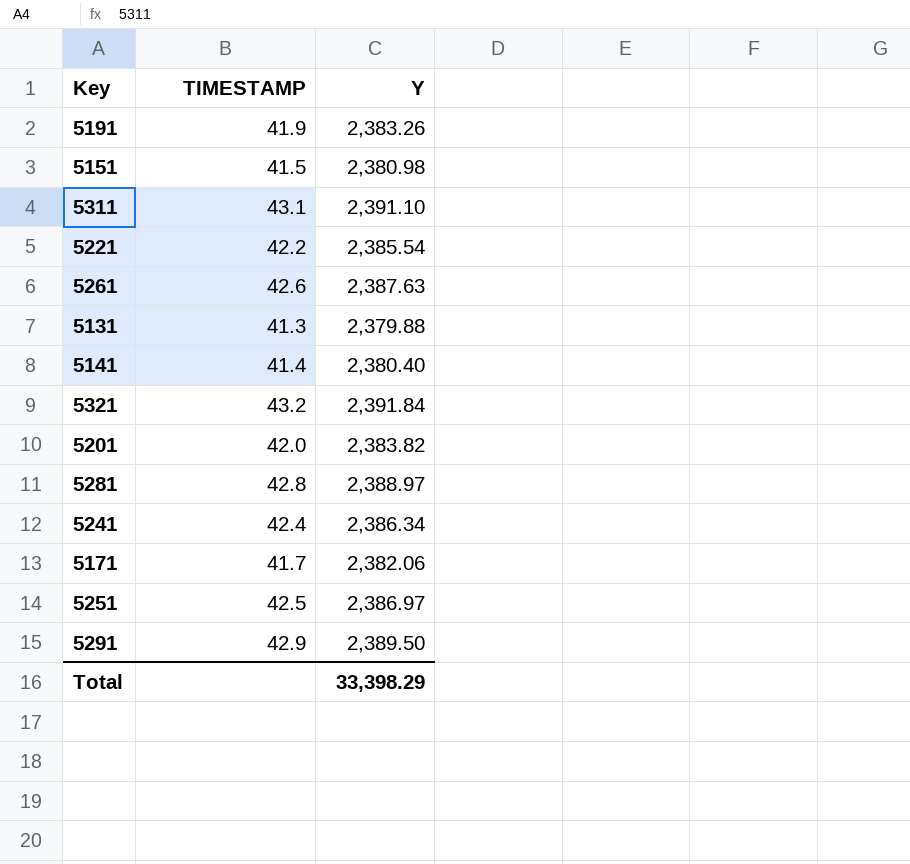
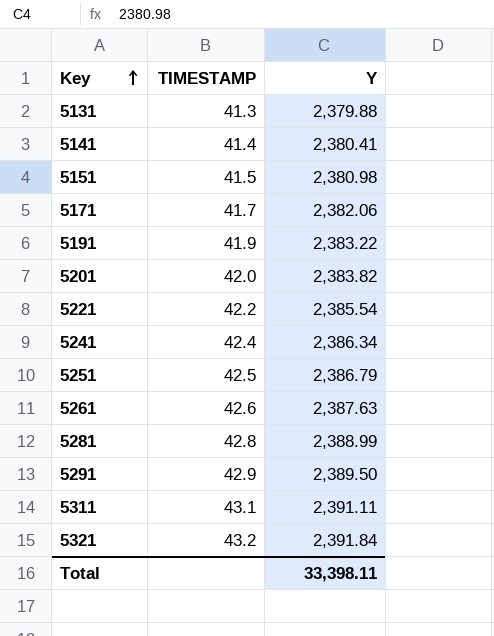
row order: none -> Key ascending
5141 | Y: 2,380.40 -> 2,380.41
5191 | Y: 2,383.26 -> 2,383.22
5251 | Y: 2,386.97 -> 2,386.79
5281 | Y: 2,388.97 -> 2,388.99
5311 | Y: 2,391.10 -> 2,391.11
Total | Y: 33,398.29 -> 33,398.11

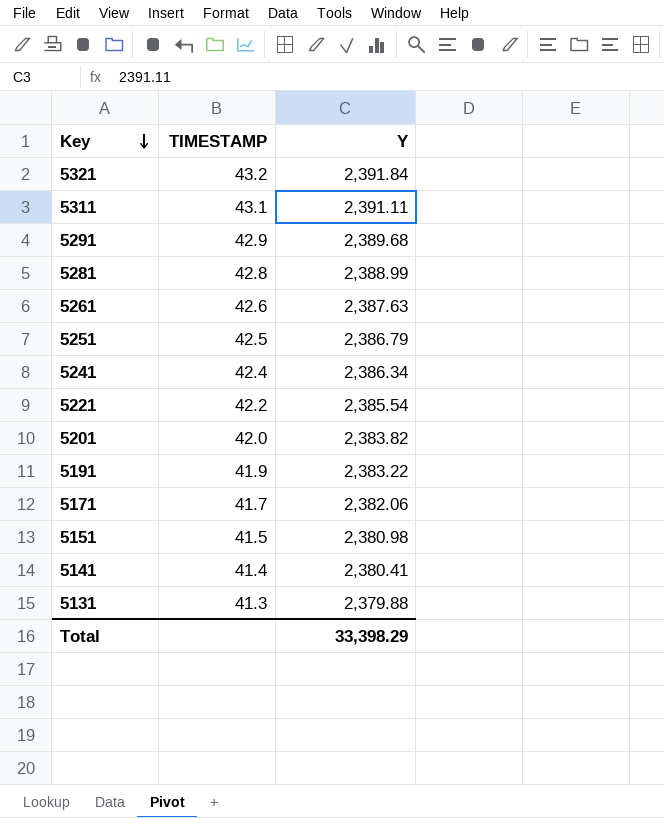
row order: Key ascending -> Key descending
5291 | Y: 2,389.50 -> 2,389.68
Total | Y: 33,398.11 -> 33,398.29

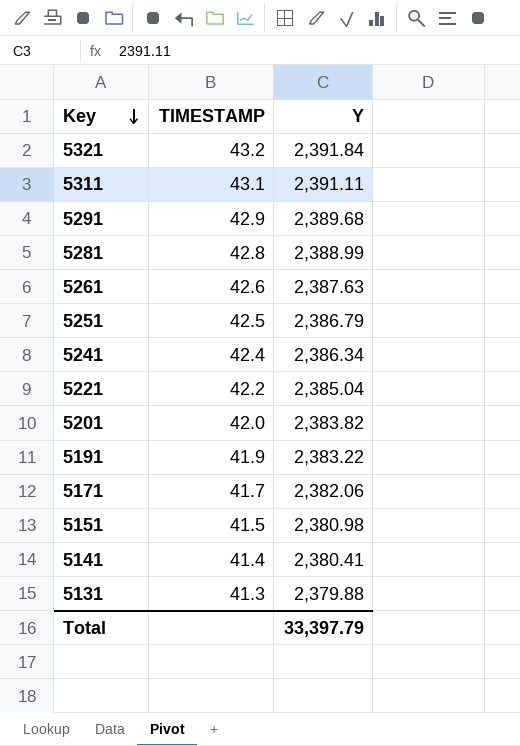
5221 | Y: 2,385.54 -> 2,385.04
Total | Y: 33,398.29 -> 33,397.79

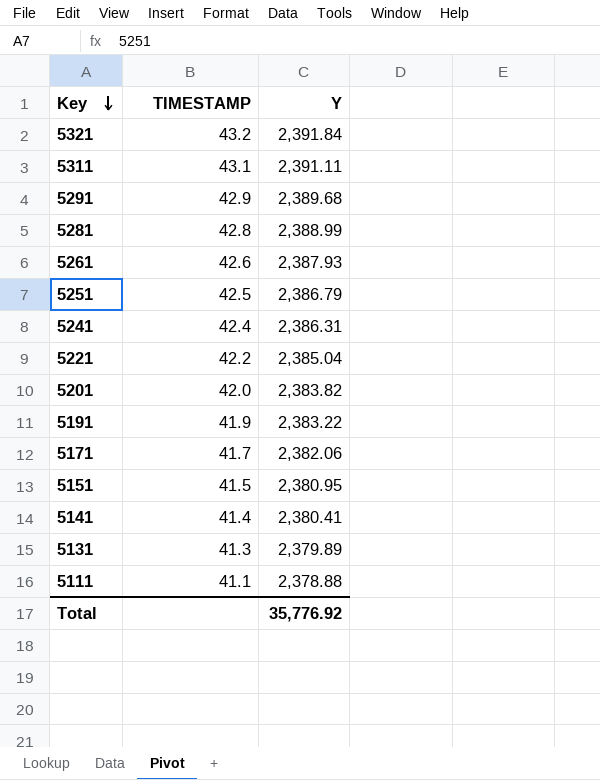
5261 | Y: 2,387.63 -> 2,387.93
5241 | Y: 2,386.34 -> 2,386.31
5151 | Y: 2,380.98 -> 2,380.95
5131 | Y: 2,379.88 -> 2,379.89
row 5111: none -> 41.1 | 2,378.88
Total | Y: 33,397.79 -> 35,776.92

